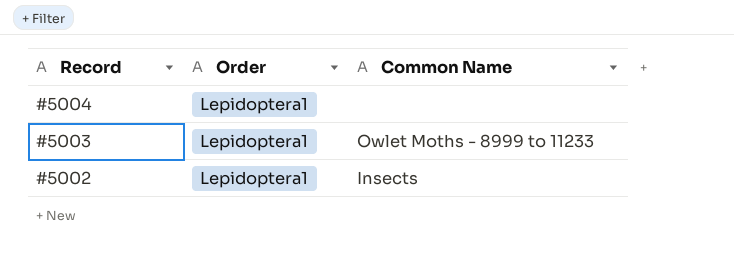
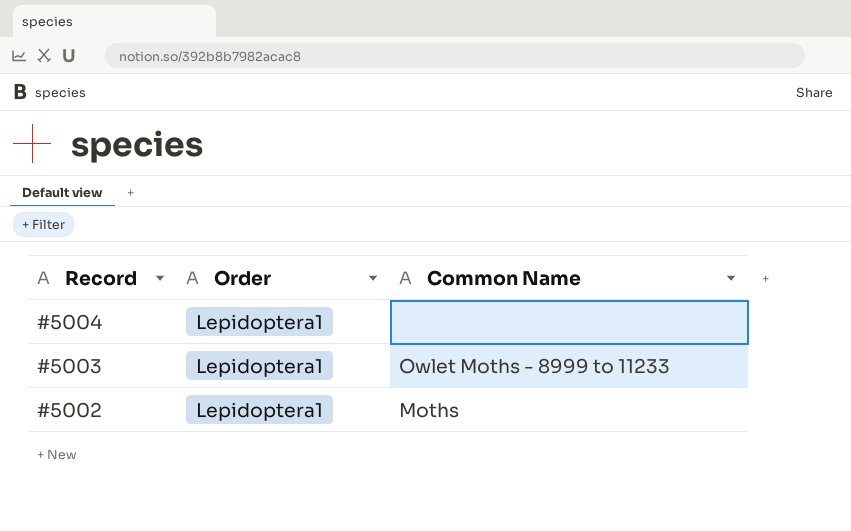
#5002 | Common Name: Insects -> Moths

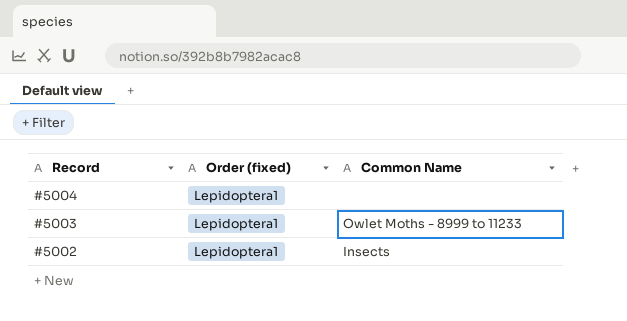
column name: Order -> Order (fixed)
#5002 | Common Name: Moths -> Insects

